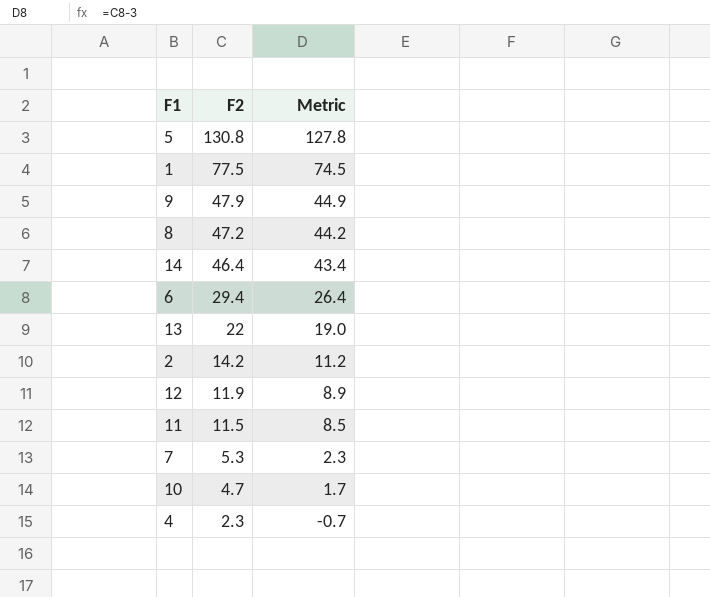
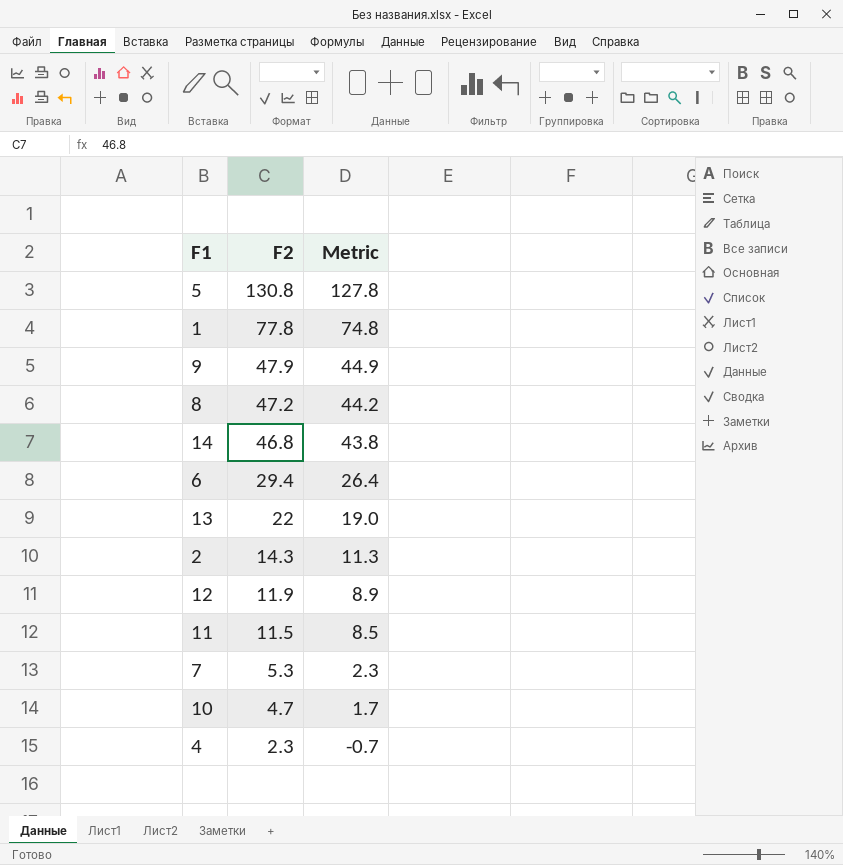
1 | F2: 77.5 -> 77.8
1 | Metric: 74.5 -> 74.8
14 | F2: 46.4 -> 46.8
14 | Metric: 43.4 -> 43.8
2 | F2: 14.2 -> 14.3
2 | Metric: 11.2 -> 11.3

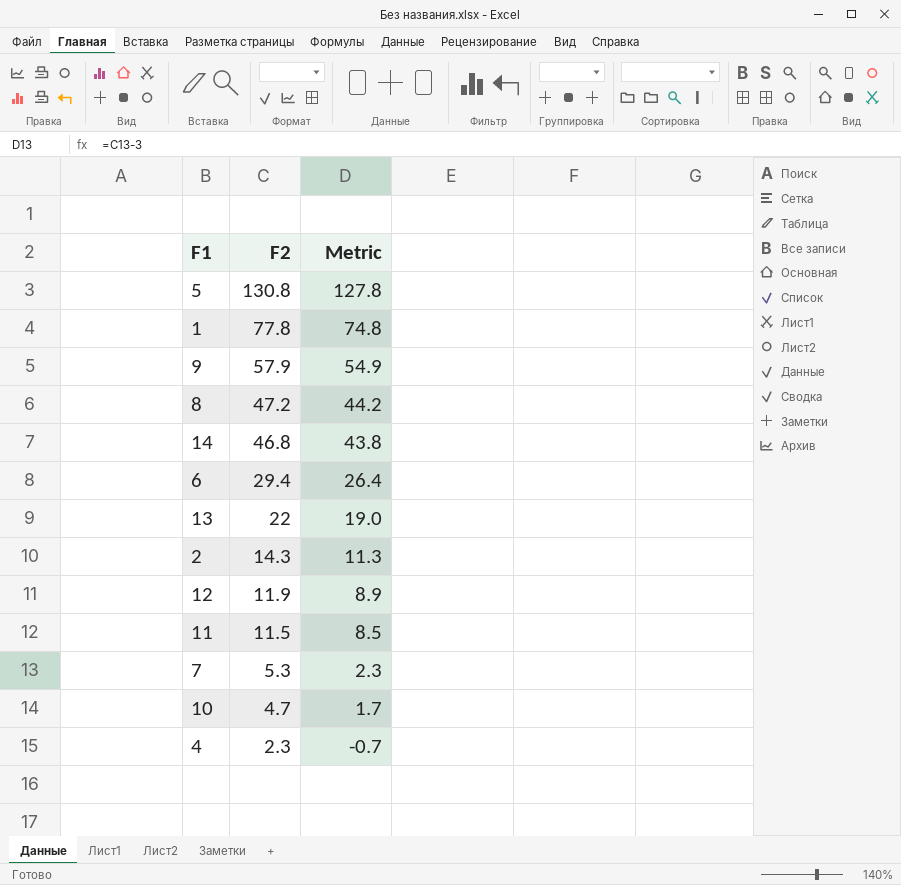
9 | F2: 47.9 -> 57.9
9 | Metric: 44.9 -> 54.9

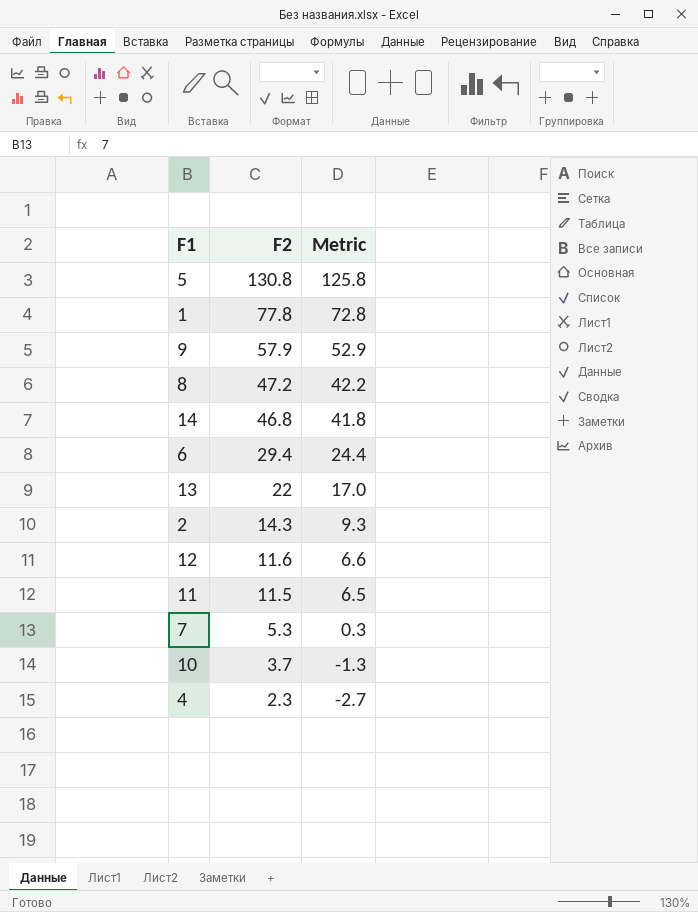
column Metric | formula: [F2] - 3 -> [F2] - 5
12 | F2: 11.9 -> 11.6
10 | F2: 4.7 -> 3.7

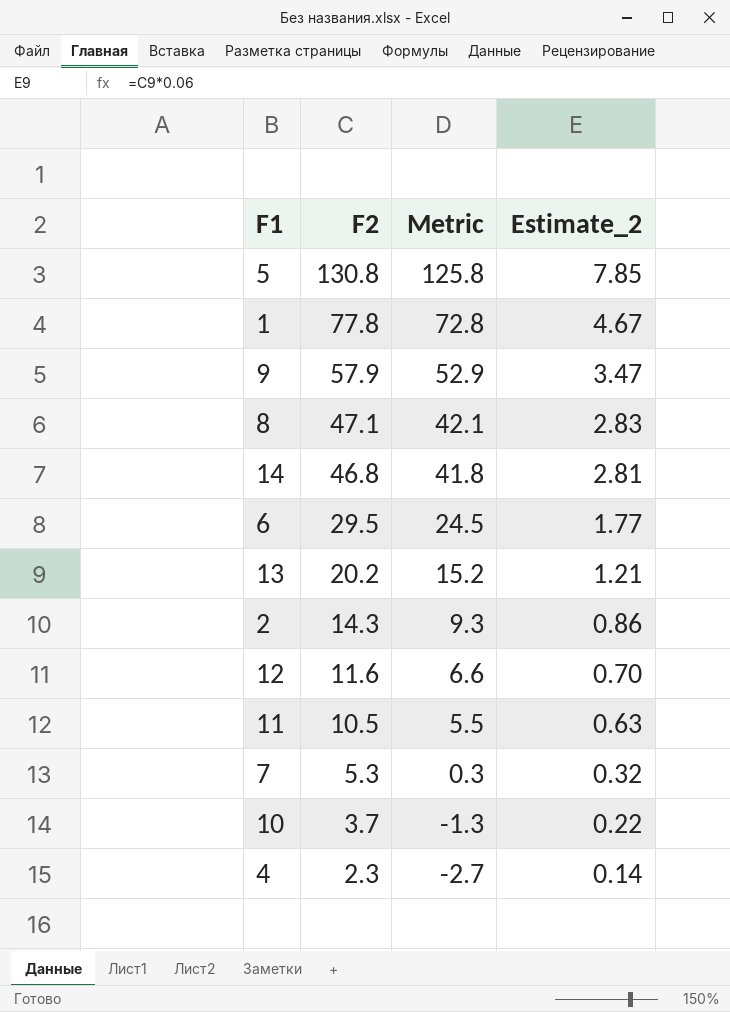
column Estimate_2 | formula: none -> [F2] * 0.06
8 | F2: 47.2 -> 47.1
8 | Metric: 42.2 -> 42.1
6 | F2: 29.4 -> 29.5
6 | Metric: 24.4 -> 24.5
13 | F2: 22 -> 20.2
13 | Metric: 17.0 -> 15.2
11 | F2: 11.5 -> 10.5
11 | Metric: 6.5 -> 5.5

